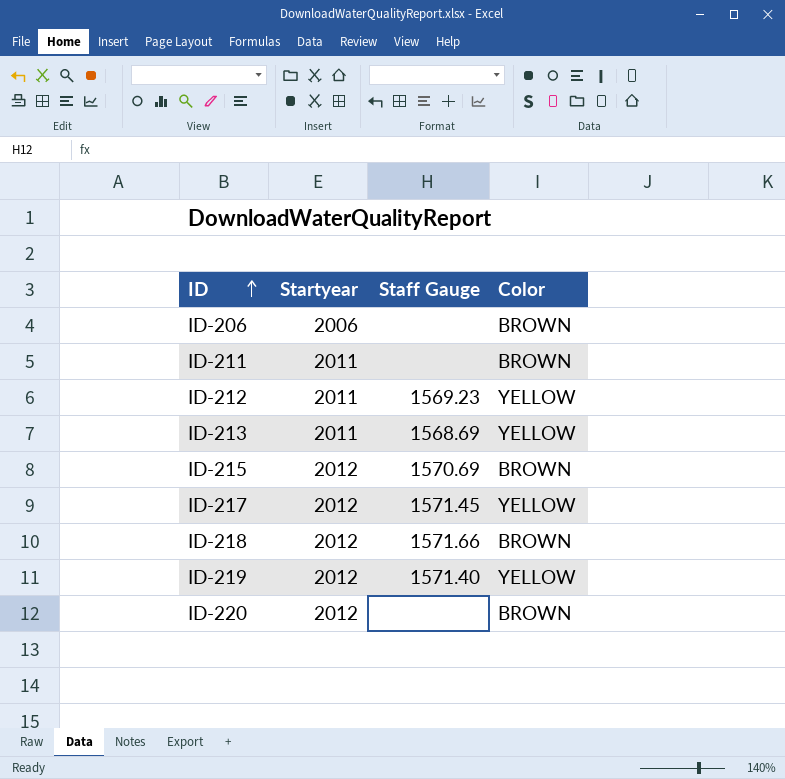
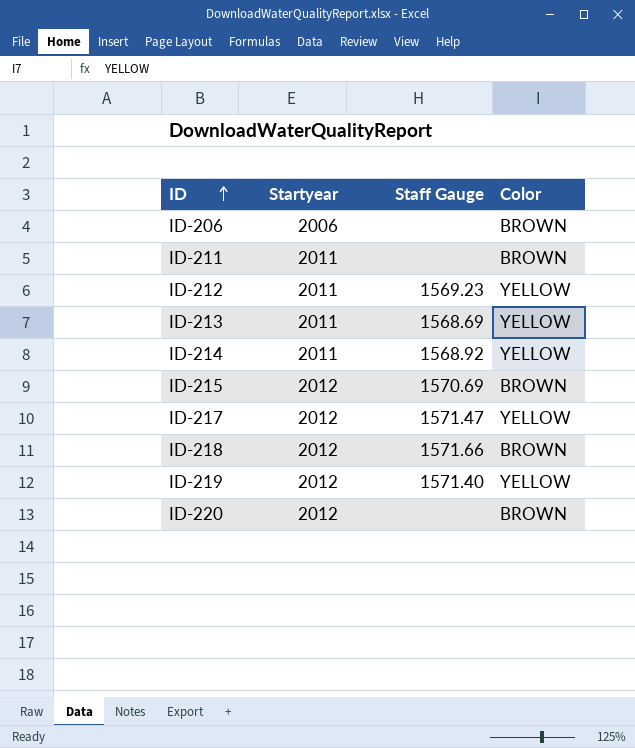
row ID-214: none -> 2011 | 1568.92 | YELLOW
ID-217 | Staff Gauge: 1571.45 -> 1571.47

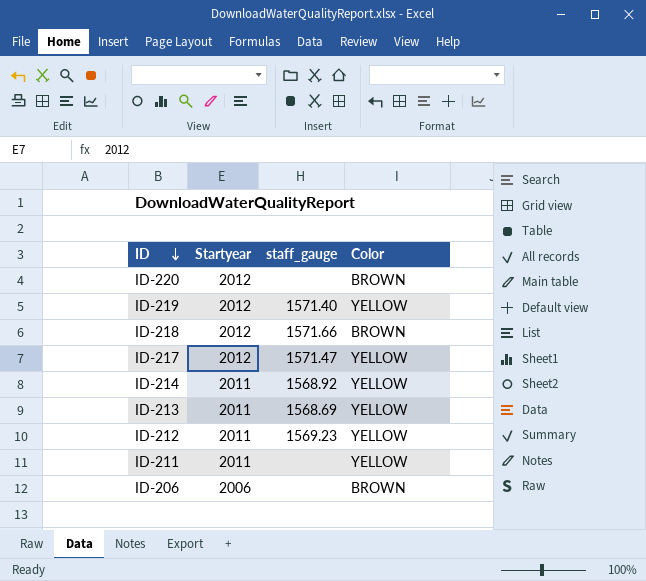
row order: ID ascending -> ID descending
column name: Staff Gauge -> staff_gauge
row ID-215: 2012 | 1570.69 | BROWN -> none
ID-211 | Color: BROWN -> YELLOW

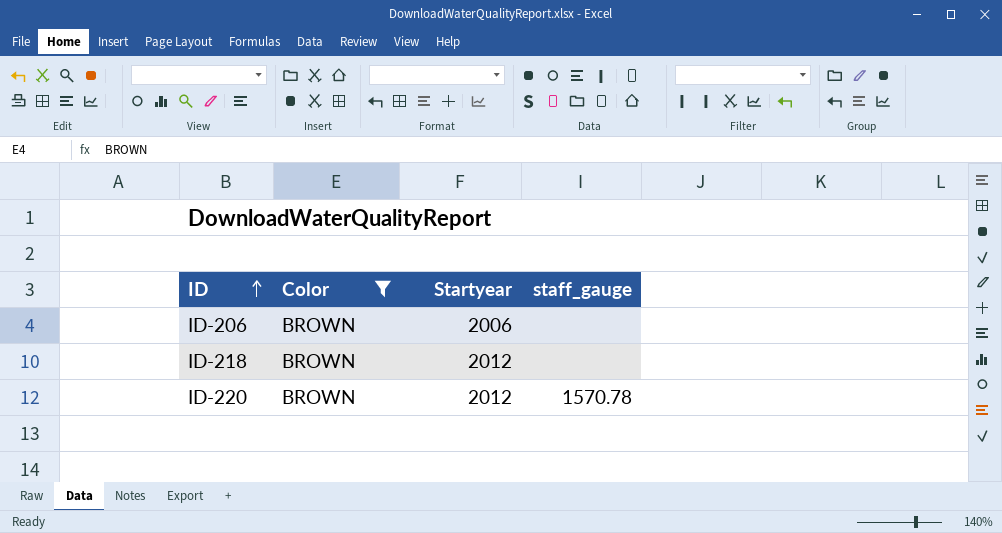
filter: none -> Color = BROWN
row order: ID descending -> ID ascending
column Color | position: 4 -> 2
ID-218 | staff_gauge: 1571.66 -> none
ID-220 | staff_gauge: none -> 1570.78

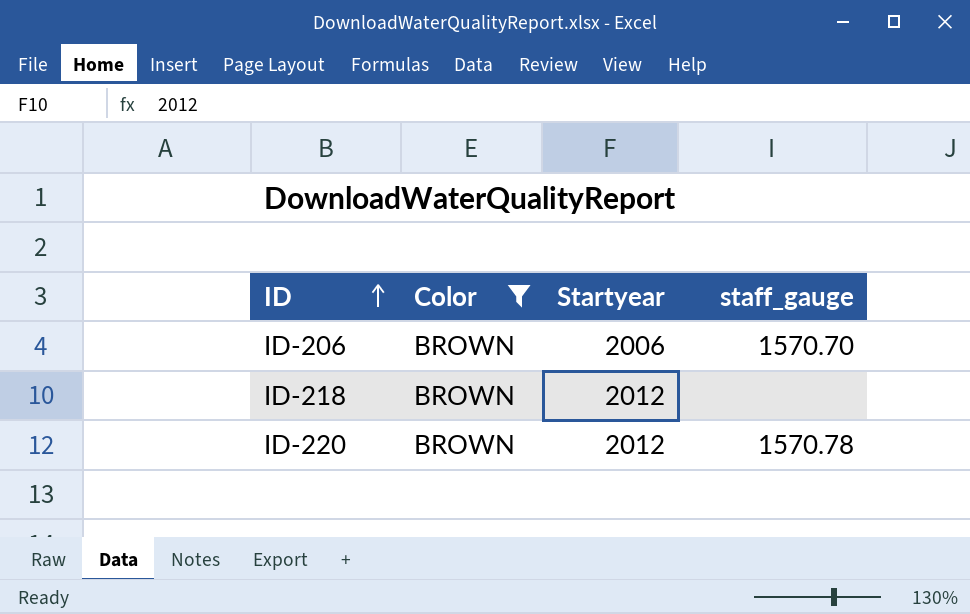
ID-206 | staff_gauge: none -> 1570.70

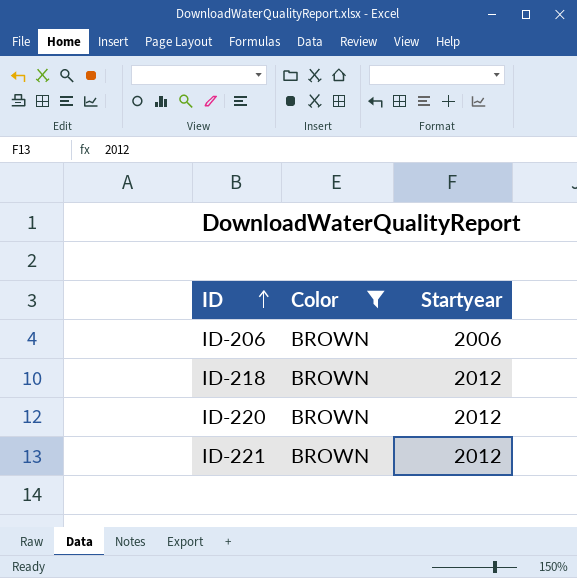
column staff_gauge | position: 4 -> none
row ID-221: none -> BROWN | 2012

